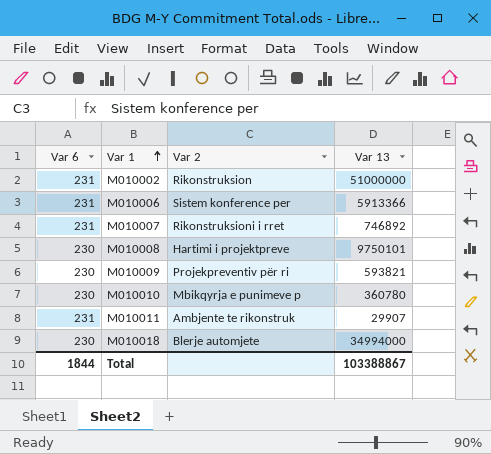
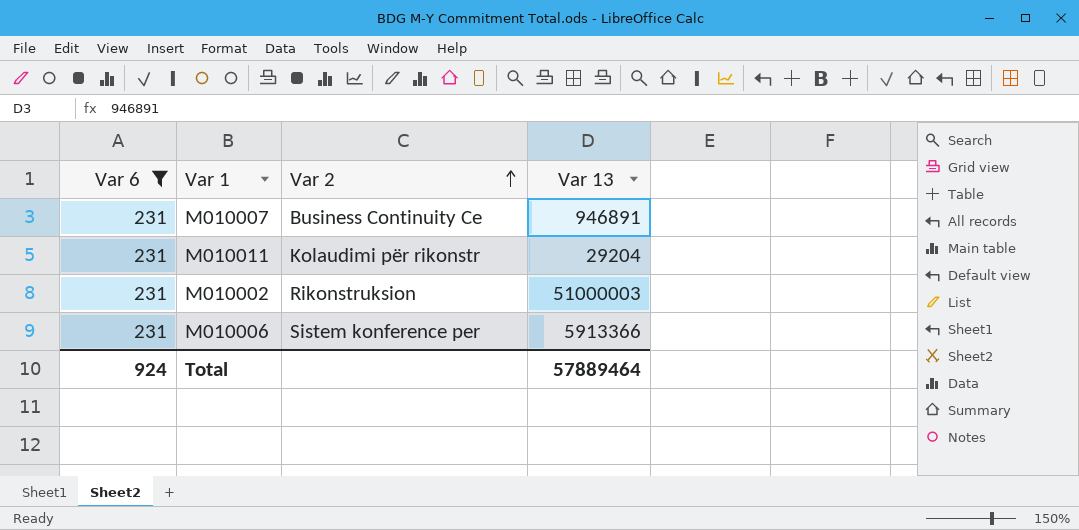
filter: none -> Var 6 = 231
row order: Var 1 ascending -> Var 2 ascending
M010007 | Var 2: Rikonstruksioni i rret -> Business Continuity Ce
M010007 | Var 13: 746892 -> 946891
M010011 | Var 2: Ambjente te rikonstruk -> Kolaudimi për rikonstr
M010011 | Var 13: 29907 -> 29204
M010002 | Var 13: 51000000 -> 51000003
Total | Var 6: 1844 -> 924
Total | Var 13: 103388867 -> 57889464

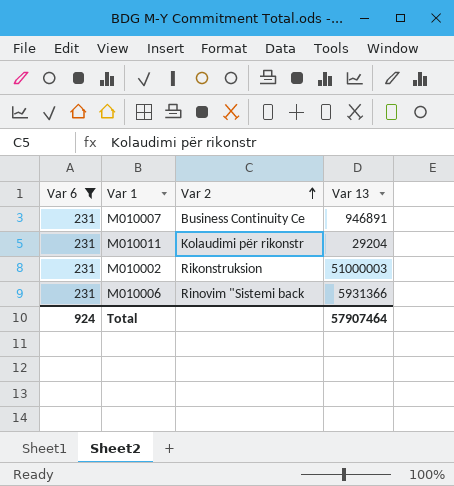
M010006 | Var 2: Sistem konference per -> Rinovim "Sistemi back
M010006 | Var 13: 5913366 -> 5931366
Total | Var 13: 57889464 -> 57907464

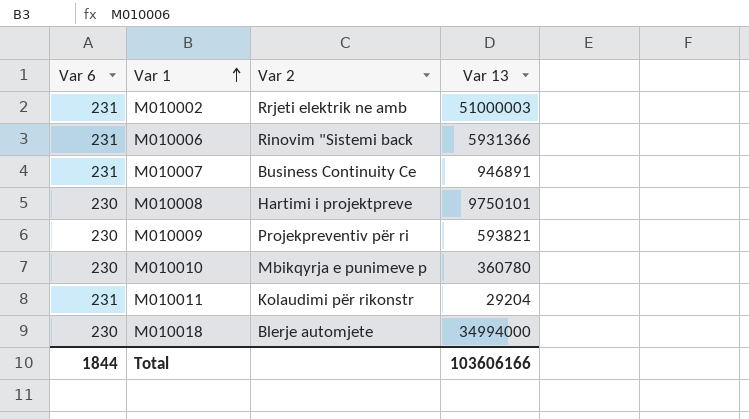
filter: Var 6 = 231 -> none
row order: Var 2 ascending -> Var 1 ascending
M010002 | Var 2: Rikonstruksion -> Rrjeti elektrik ne amb
Total | Var 6: 924 -> 1844
Total | Var 13: 57907464 -> 103606166

